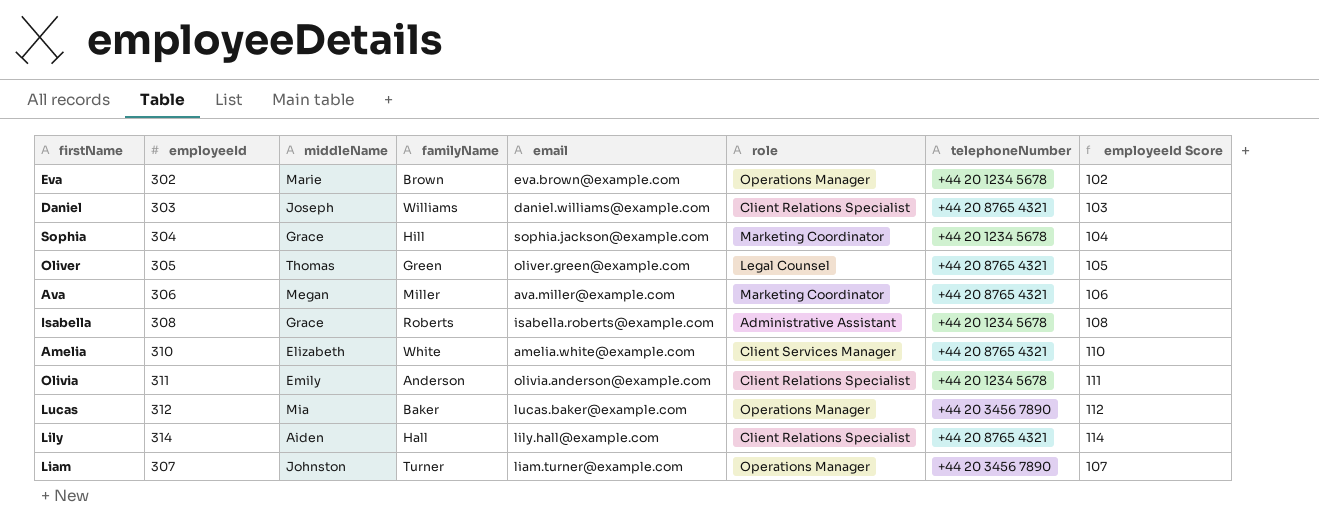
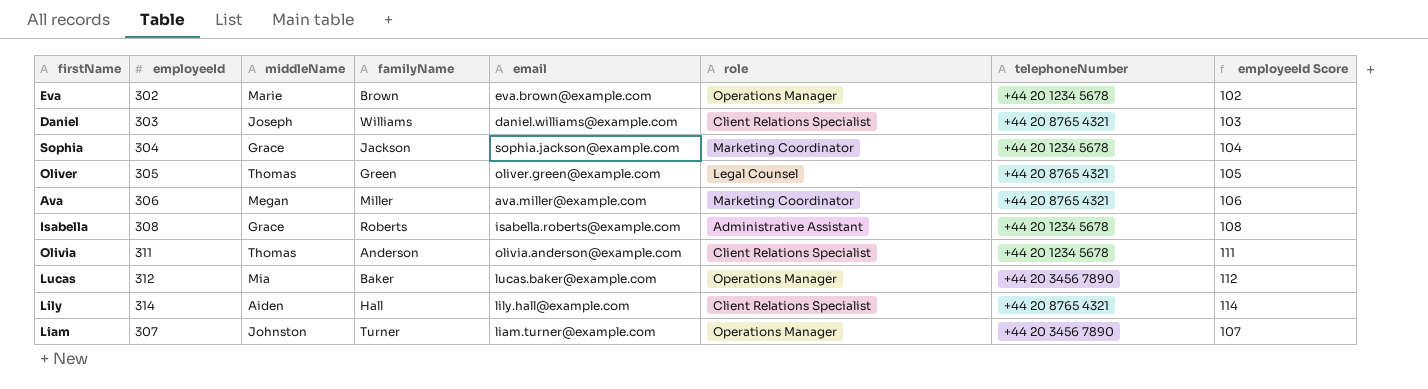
row Amelia: 310 | Elizabeth | White | amelia.white@example.com | Client Services Manager | +44 20 8765 4321 | 110 -> none
Sophia | familyName: Hill -> Jackson
Olivia | middleName: Emily -> Thomas

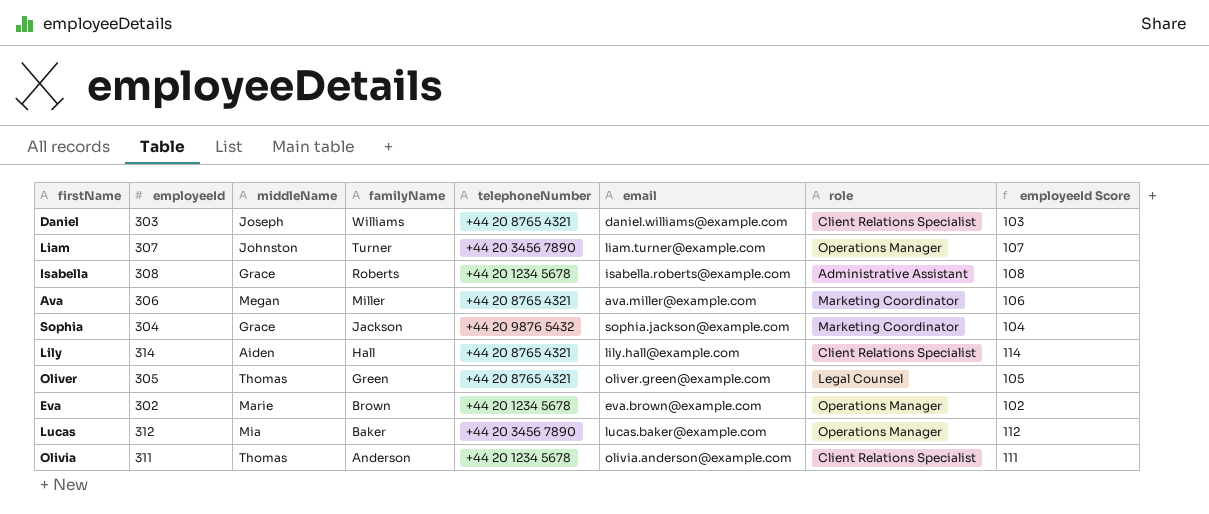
row order: none -> familyName descending
column telephoneNumber | position: 7 -> 5
Sophia | telephoneNumber: +44 20 1234 5678 -> +44 20 9876 5432

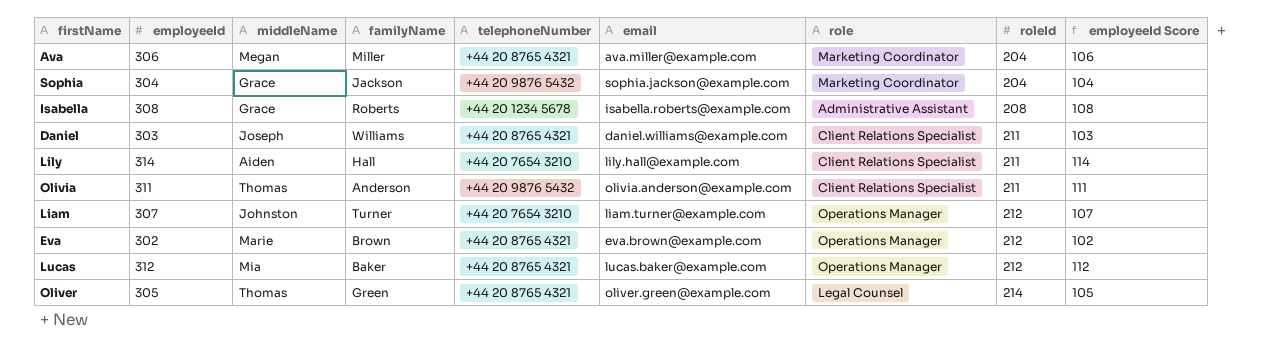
row order: familyName descending -> roleId ascending
column roleId | position: none -> 8
Lily | telephoneNumber: +44 20 8765 4321 -> +44 20 7654 3210
Olivia | telephoneNumber: +44 20 1234 5678 -> +44 20 9876 5432
Liam | telephoneNumber: +44 20 3456 7890 -> +44 20 7654 3210
Eva | telephoneNumber: +44 20 1234 5678 -> +44 20 8765 4321
Lucas | telephoneNumber: +44 20 3456 7890 -> +44 20 8765 4321

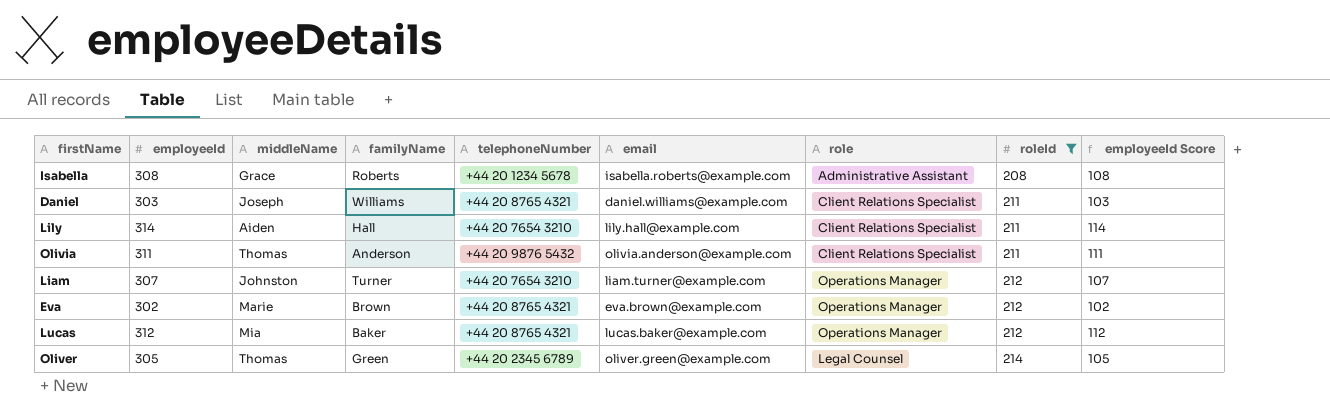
filter: none -> roleId != 204
Oliver | telephoneNumber: +44 20 8765 4321 -> +44 20 2345 6789

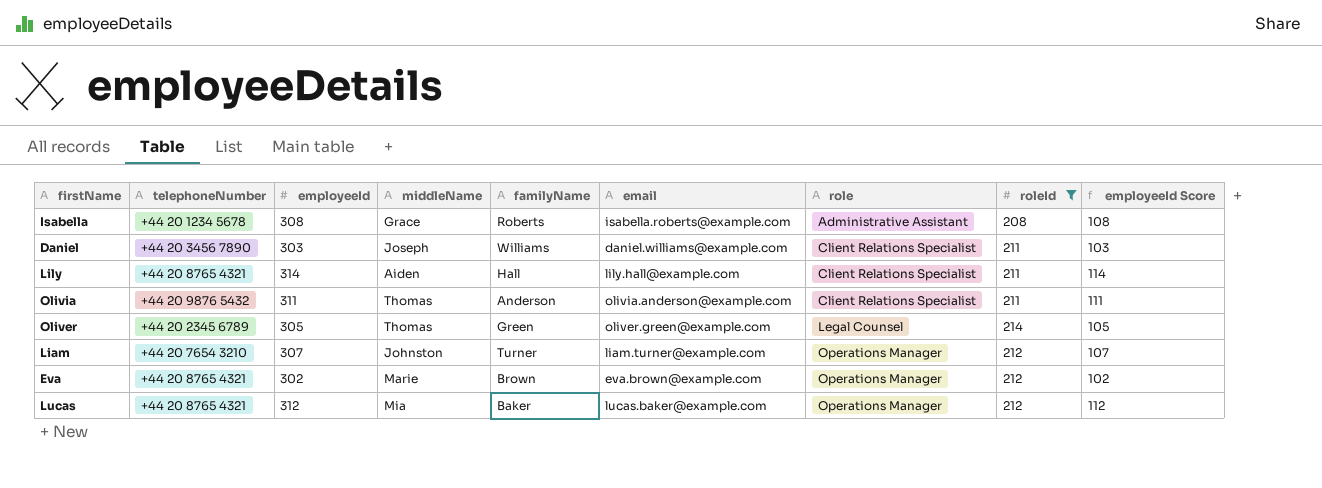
row order: roleId ascending -> role ascending
column telephoneNumber | position: 5 -> 2
Daniel | telephoneNumber: +44 20 8765 4321 -> +44 20 3456 7890
Lily | telephoneNumber: +44 20 7654 3210 -> +44 20 8765 4321

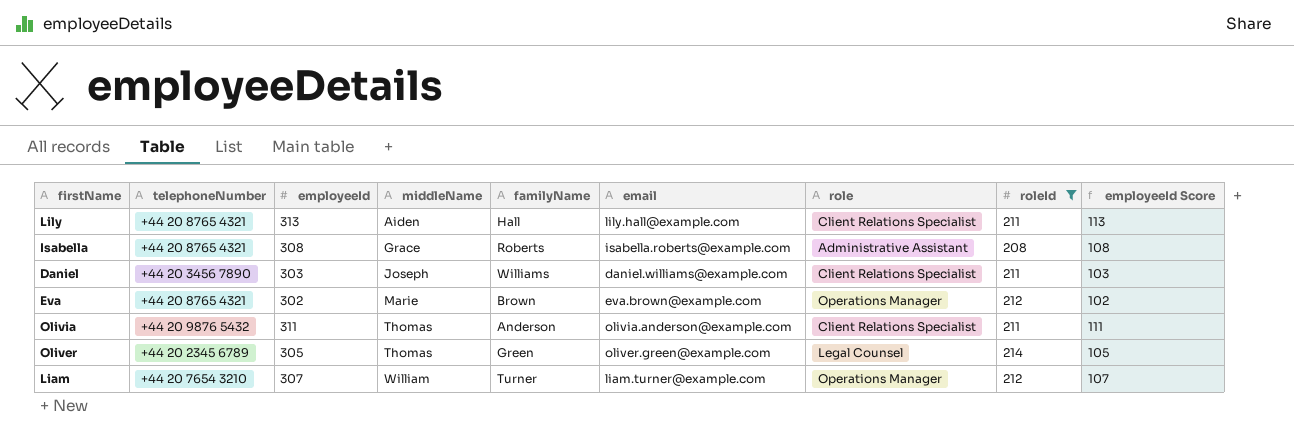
row order: role ascending -> middleName ascending
row Lucas: +44 20 8765 4321 | 312 | Mia | Baker | lucas.baker@example.com | Operations Manager | 212 | 112 -> none
Lily | employeeId: 314 -> 313
Lily | employeeId Score: 114 -> 113
Isabella | telephoneNumber: +44 20 1234 5678 -> +44 20 8765 4321
Liam | middleName: Johnston -> William

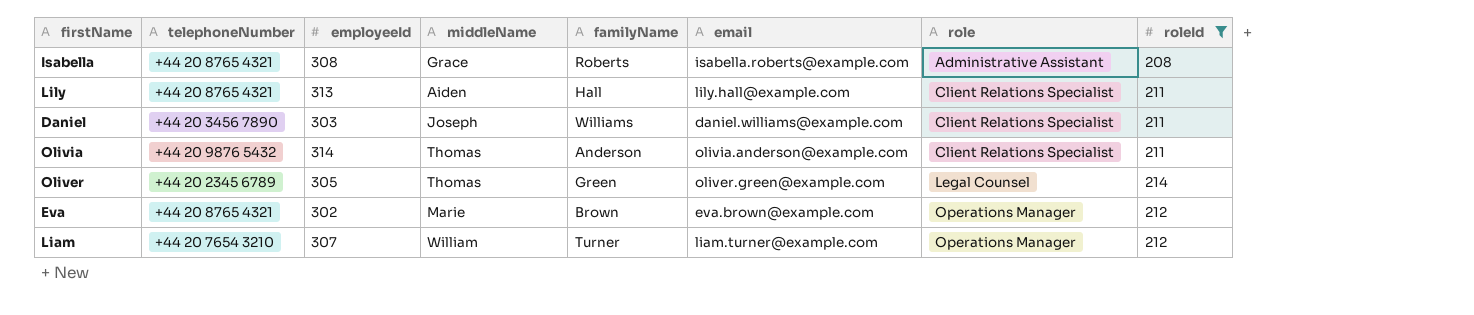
row order: middleName ascending -> role ascending
column employeeId Score | formula: [employeeId] - 200 -> none
Olivia | employeeId: 311 -> 314

